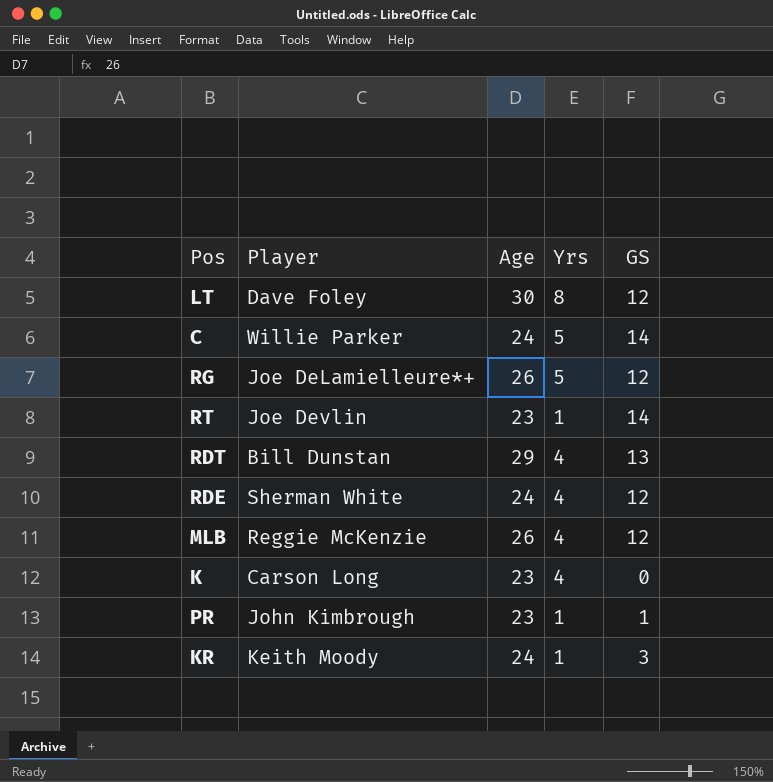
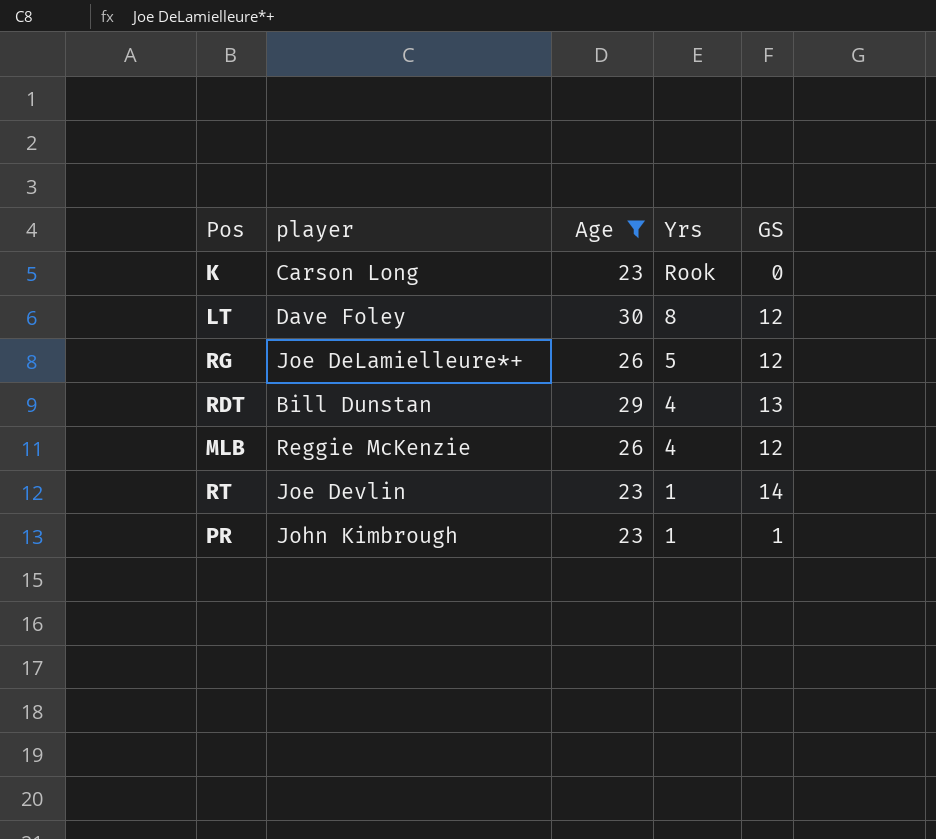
filter: none -> Age != 24
row order: none -> Yrs descending
column name: Player -> player
K | Yrs: 4 -> Rook

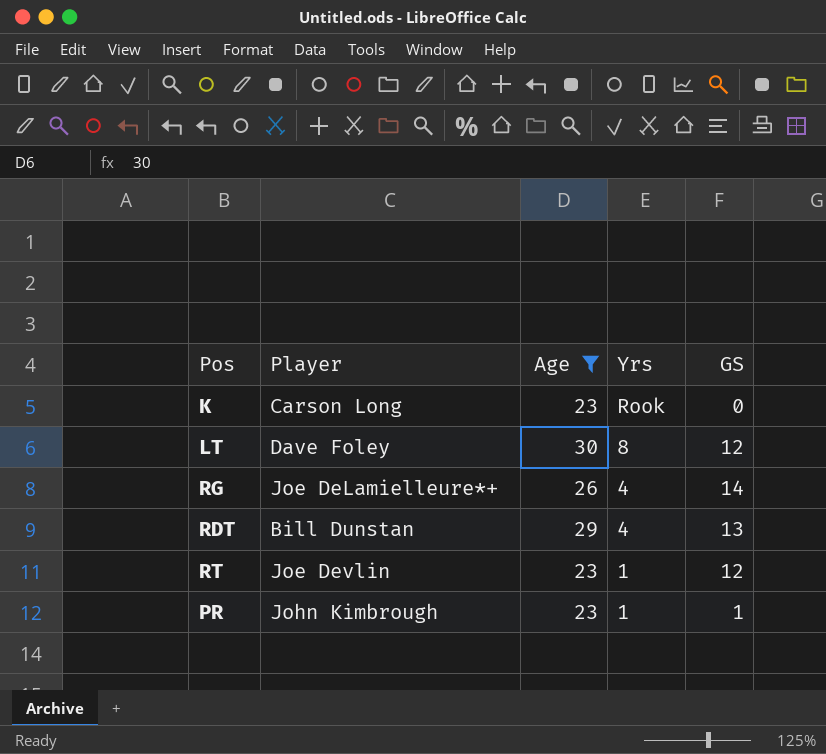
column name: player -> Player
row MLB: Reggie McKenzie | 26 | 4 | 12 -> none
RG | Yrs: 5 -> 4
RG | GS: 12 -> 14
RT | GS: 14 -> 12

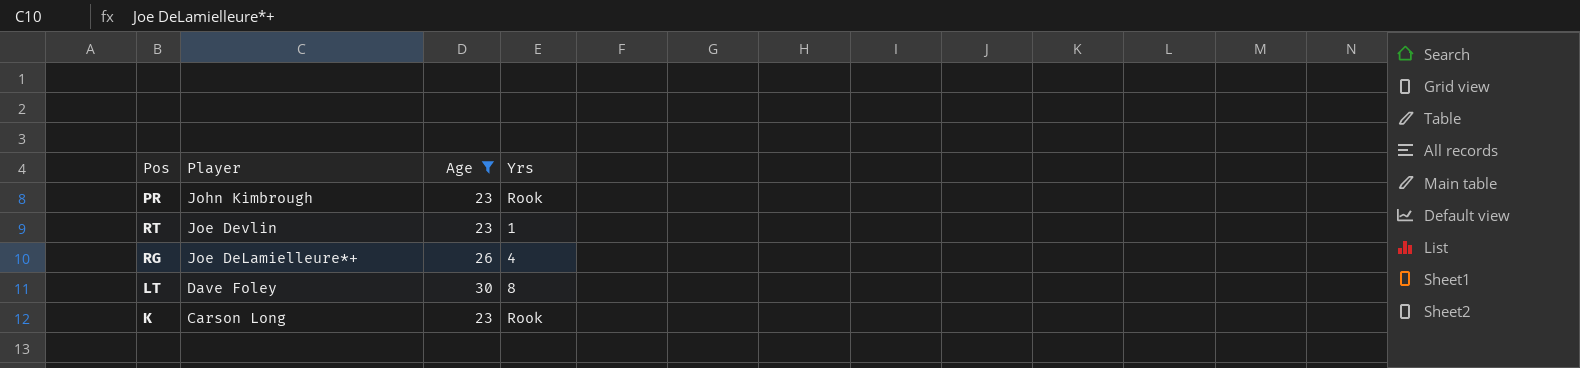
row order: Yrs descending -> Player descending
column GS | position: 5 -> none
row RDT: Bill Dunstan | 29 | 4 | 13 -> none
PR | Yrs: 1 -> Rook

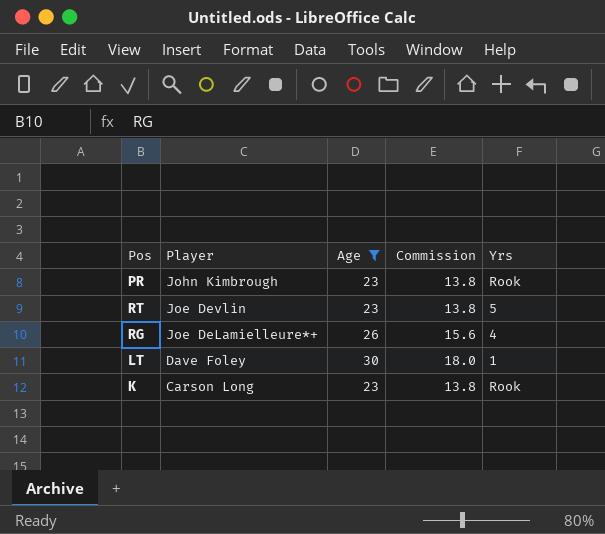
column Commission | formula: none -> [Age] * 0.6
RT | Yrs: 1 -> 5
LT | Yrs: 8 -> 1

